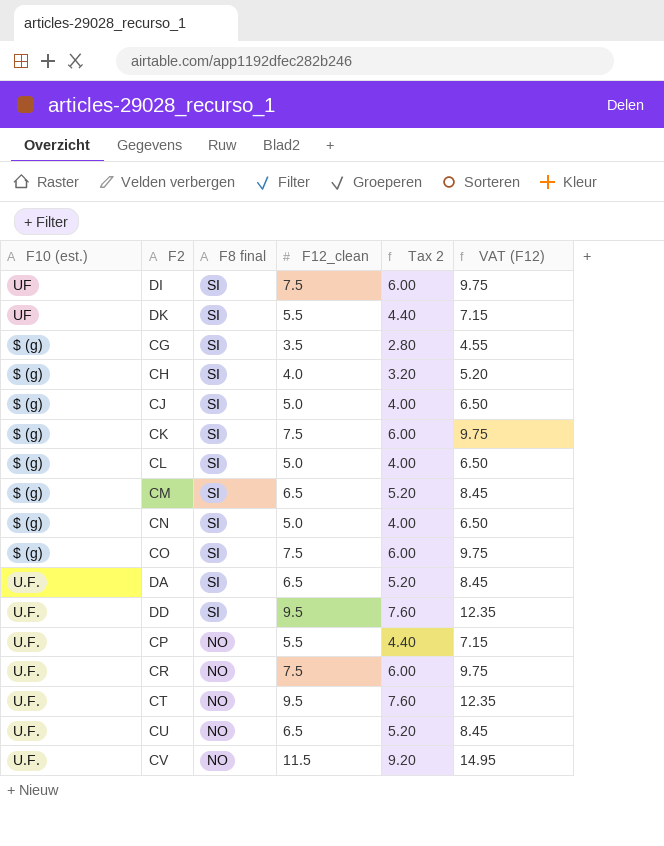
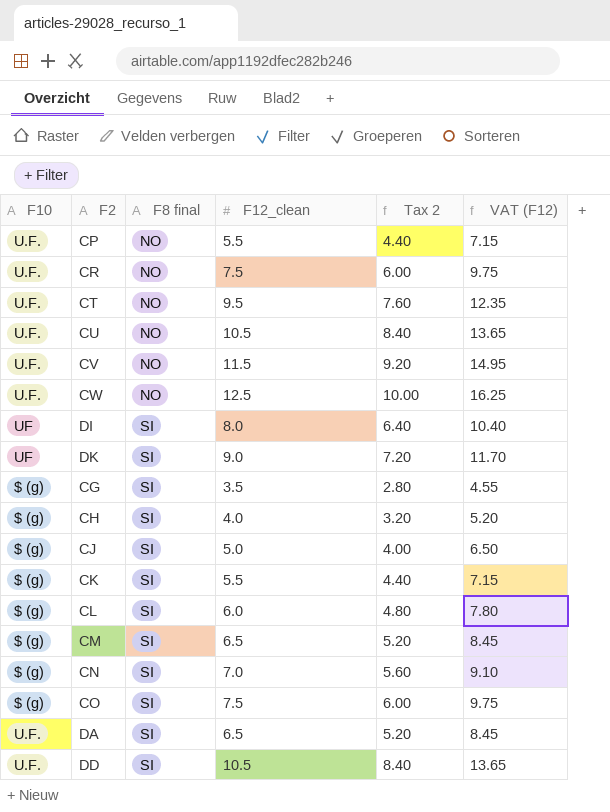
row order: F8 final descending -> F8 final ascending
column name: F10 (est.) -> F10
CU | F12_clean: 6.5 -> 10.5
CU | Tax 2: 5.20 -> 8.40
CU | VAT (F12): 8.45 -> 13.65
row CW: none -> U.F. | NO | 12.5 | 10.00 | 16.25
DI | F12_clean: 7.5 -> 8.0
DI | Tax 2: 6.00 -> 6.40
DI | VAT (F12): 9.75 -> 10.40
DK | F12_clean: 5.5 -> 9.0
DK | Tax 2: 4.40 -> 7.20
DK | VAT (F12): 7.15 -> 11.70
CK | F12_clean: 7.5 -> 5.5
CK | Tax 2: 6.00 -> 4.40
CK | VAT (F12): 9.75 -> 7.15
CL | F12_clean: 5.0 -> 6.0
CL | Tax 2: 4.00 -> 4.80
CL | VAT (F12): 6.50 -> 7.80
CN | F12_clean: 5.0 -> 7.0
CN | Tax 2: 4.00 -> 5.60
CN | VAT (F12): 6.50 -> 9.10
DD | F12_clean: 9.5 -> 10.5
DD | Tax 2: 7.60 -> 8.40
DD | VAT (F12): 12.35 -> 13.65

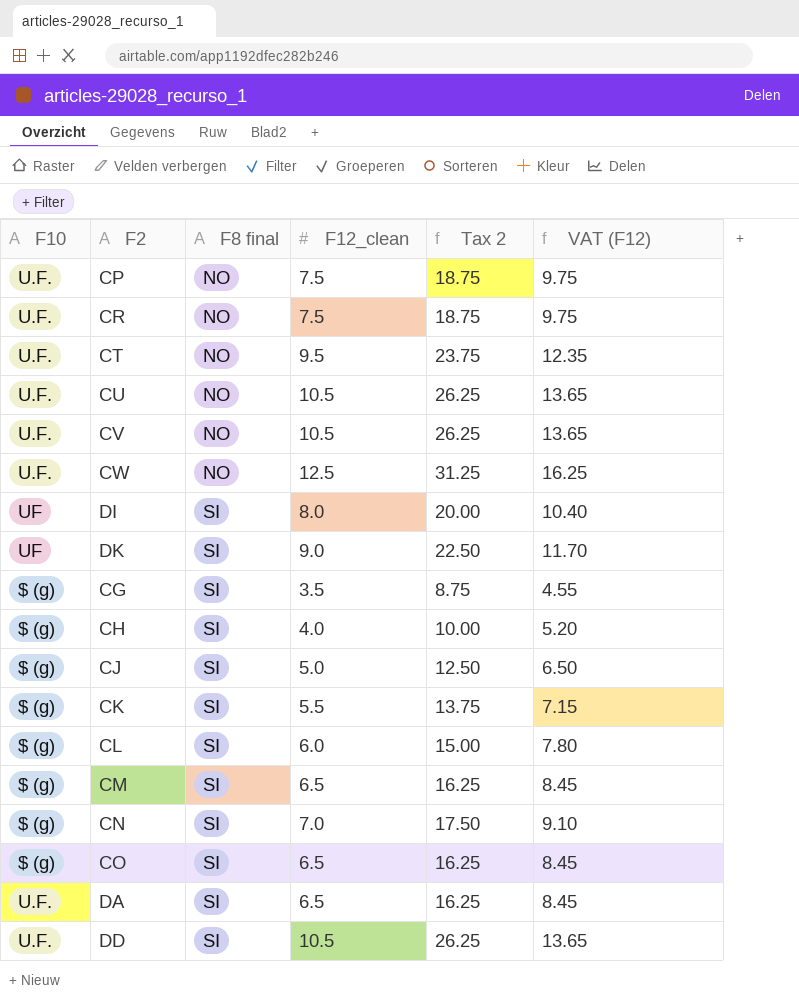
column Tax 2 | formula: [F12_clean] * 0.8 -> [F12_clean] * 2.5
CP | F12_clean: 5.5 -> 7.5
CP | VAT (F12): 7.15 -> 9.75
CV | F12_clean: 11.5 -> 10.5
CV | VAT (F12): 14.95 -> 13.65
CO | F12_clean: 7.5 -> 6.5
CO | VAT (F12): 9.75 -> 8.45

